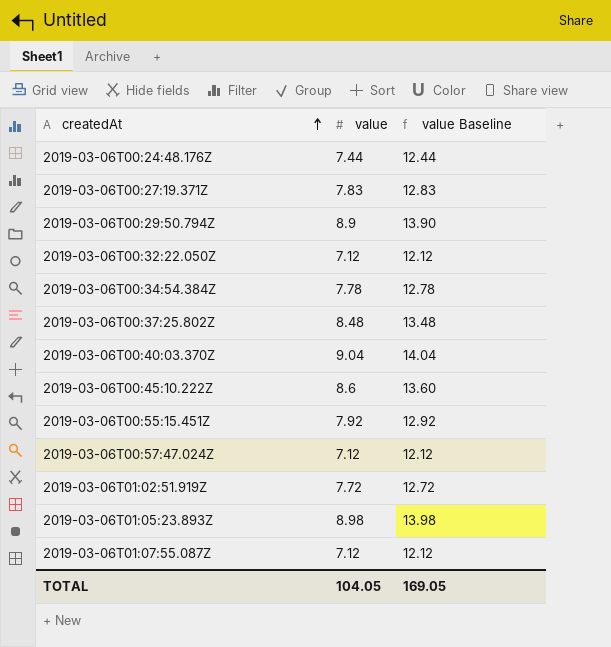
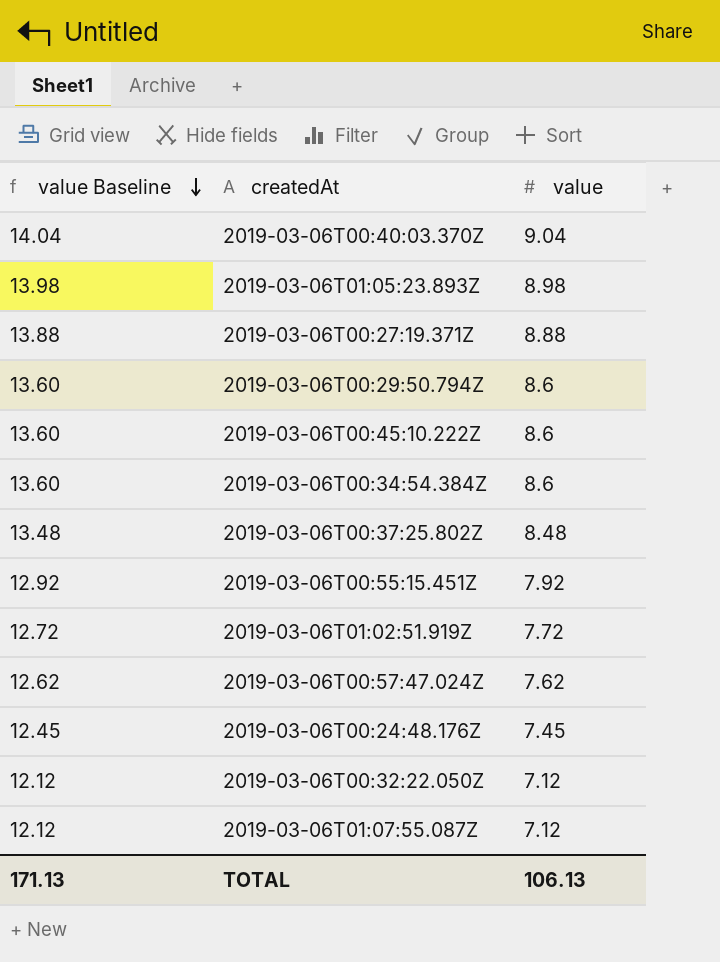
row order: createdAt ascending -> value Baseline descending
column value Baseline | position: 3 -> 1
2019-03-06T00:27:19.371Z | value Baseline: 12.83 -> 13.88
2019-03-06T00:27:19.371Z | value: 7.83 -> 8.88
2019-03-06T00:29:50.794Z | value Baseline: 13.90 -> 13.60
2019-03-06T00:29:50.794Z | value: 8.9 -> 8.6
2019-03-06T00:34:54.384Z | value Baseline: 12.78 -> 13.60
2019-03-06T00:34:54.384Z | value: 7.78 -> 8.6
2019-03-06T00:57:47.024Z | value Baseline: 12.12 -> 12.62
2019-03-06T00:57:47.024Z | value: 7.12 -> 7.62
2019-03-06T00:24:48.176Z | value Baseline: 12.44 -> 12.45
2019-03-06T00:24:48.176Z | value: 7.44 -> 7.45
TOTAL | value Baseline: 169.05 -> 171.13
TOTAL | value: 104.05 -> 106.13

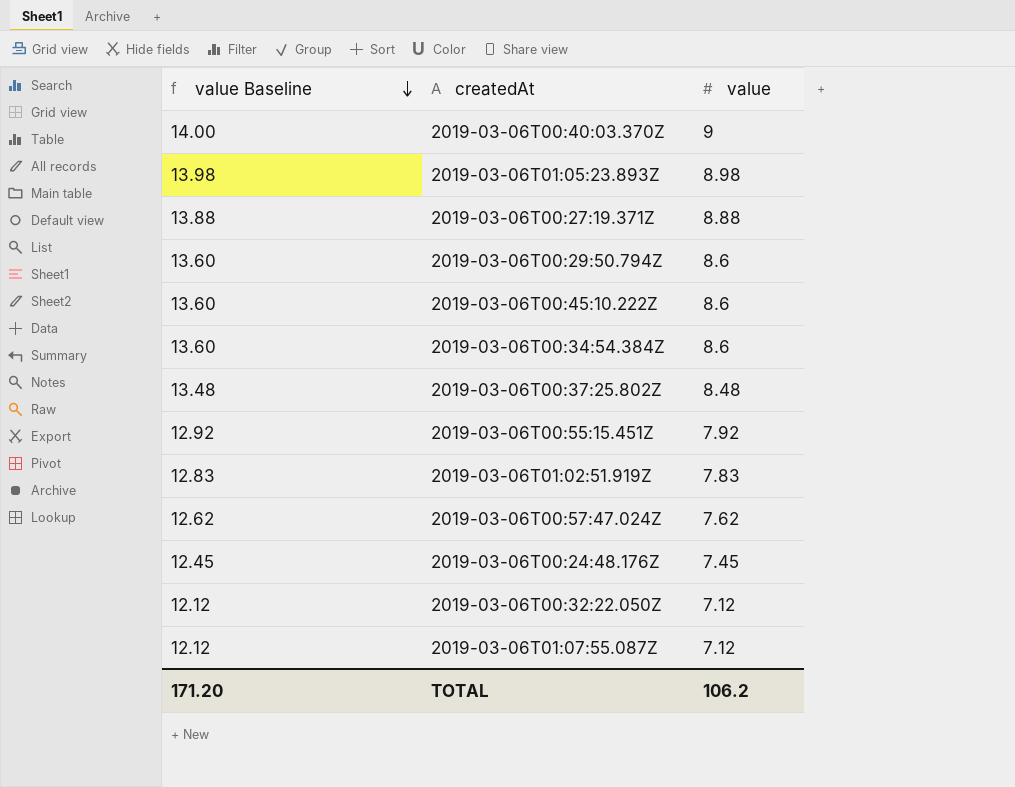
2019-03-06T00:40:03.370Z | value Baseline: 14.04 -> 14.00
2019-03-06T00:40:03.370Z | value: 9.04 -> 9
2019-03-06T01:02:51.919Z | value Baseline: 12.72 -> 12.83
2019-03-06T01:02:51.919Z | value: 7.72 -> 7.83
TOTAL | value Baseline: 171.13 -> 171.20
TOTAL | value: 106.13 -> 106.2

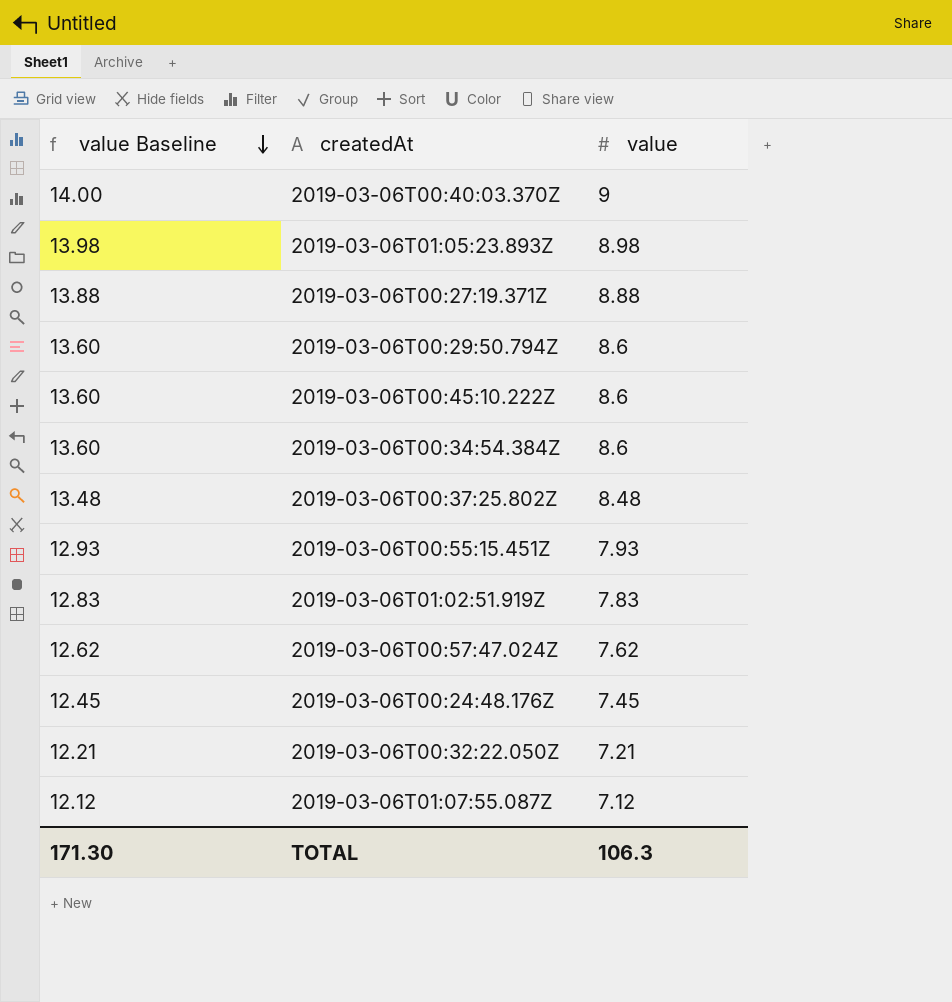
2019-03-06T00:55:15.451Z | value Baseline: 12.92 -> 12.93
2019-03-06T00:55:15.451Z | value: 7.92 -> 7.93
2019-03-06T00:32:22.050Z | value Baseline: 12.12 -> 12.21
2019-03-06T00:32:22.050Z | value: 7.12 -> 7.21
TOTAL | value Baseline: 171.20 -> 171.30
TOTAL | value: 106.2 -> 106.3

